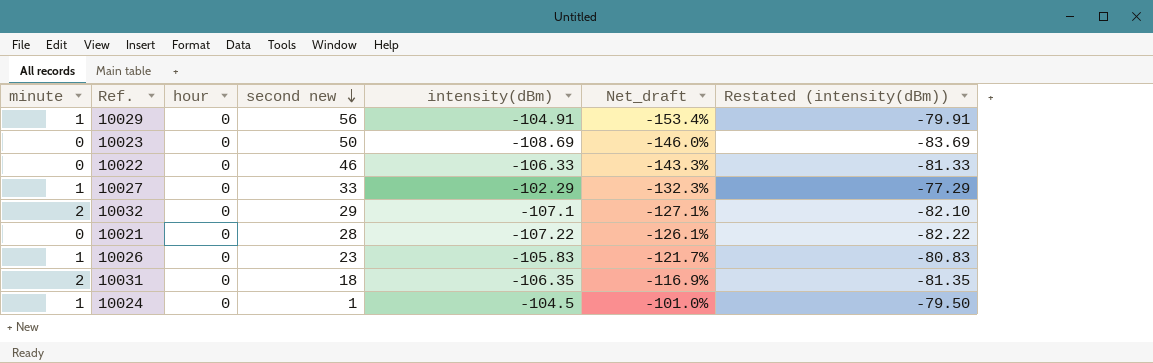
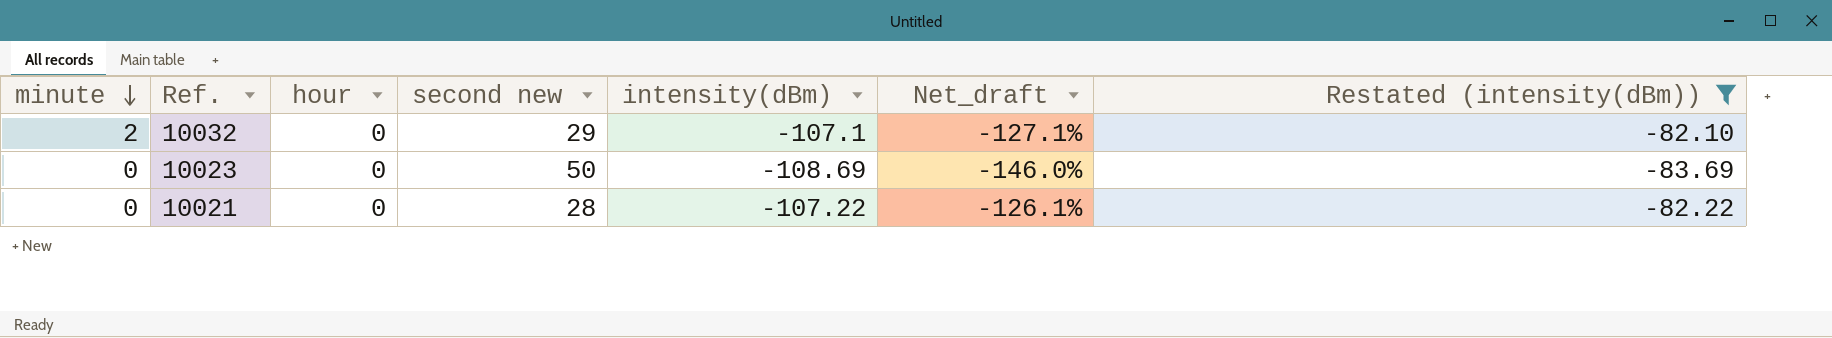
filter: none -> Restated (intensity(dBm)) <= -82.10
row order: second new descending -> minute descending

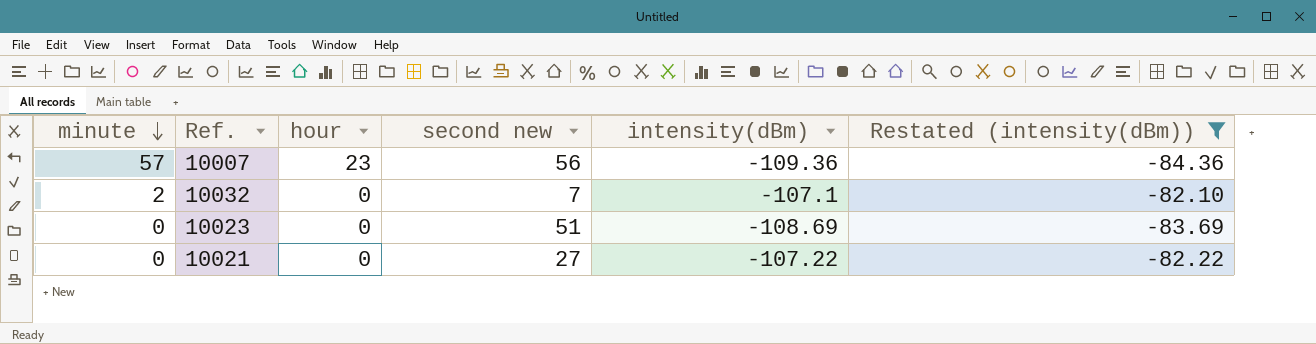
column Net_draft | formula: ([second new] - [intensity(dBm)]) / [intensity(dBm)] -> none
row 10007: none -> 57 | 23 | 56 | -109.36 | -84.36
10032 | second new: 29 -> 7
10023 | second new: 50 -> 51
10021 | second new: 28 -> 27

